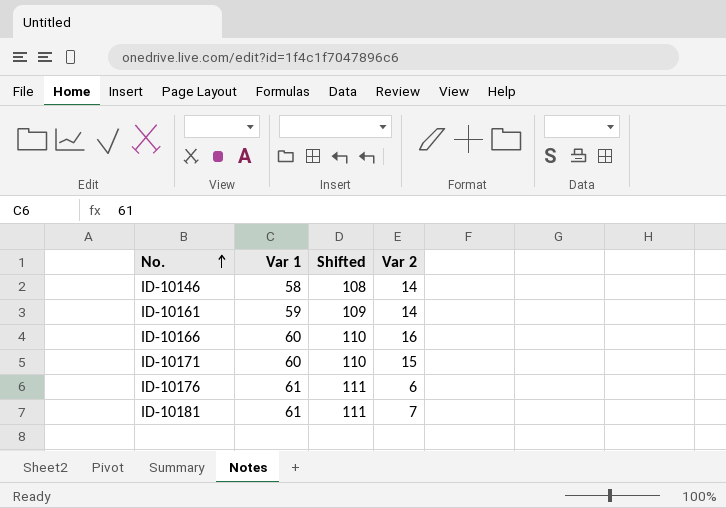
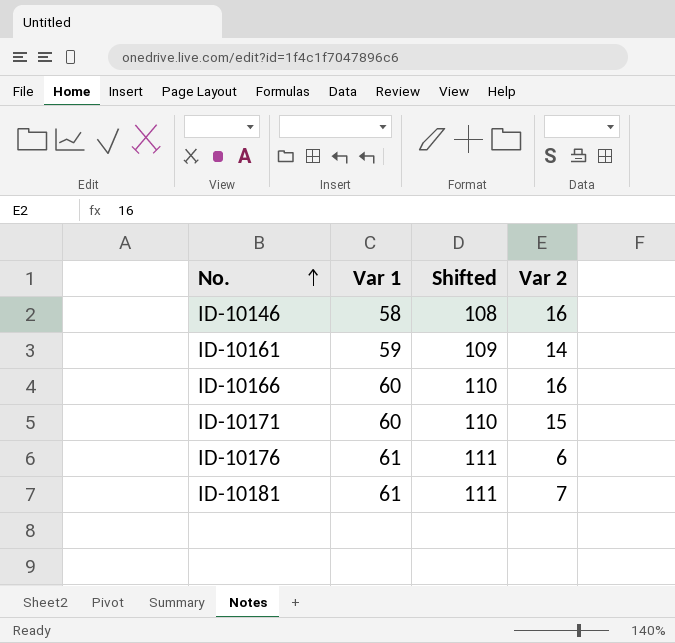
ID-10146 | Var 2: 14 -> 16

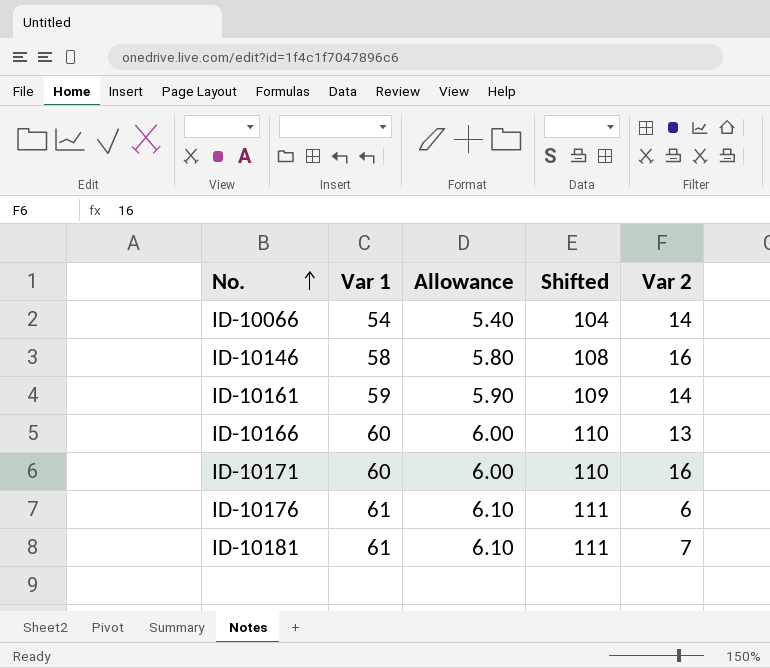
column Allowance | formula: none -> [Var 1] * 0.1
row ID-10066: none -> 54 | 5.40 | 104 | 14
ID-10166 | Var 2: 16 -> 13
ID-10171 | Var 2: 15 -> 16

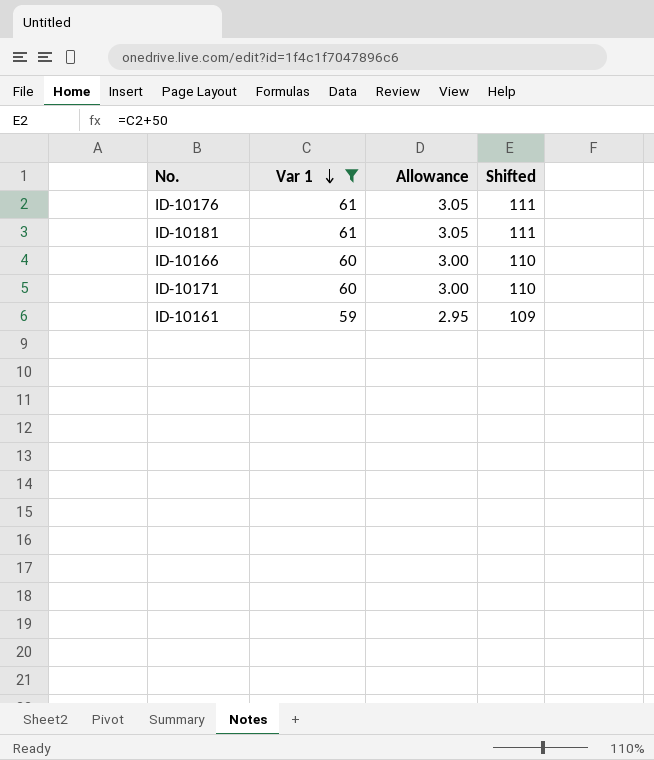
filter: none -> Var 1 >= 59
row order: No. ascending -> Var 1 descending
column Var 2 | position: 5 -> none
column Allowance | formula: [Var 1] * 0.1 -> [Var 1] * 0.05

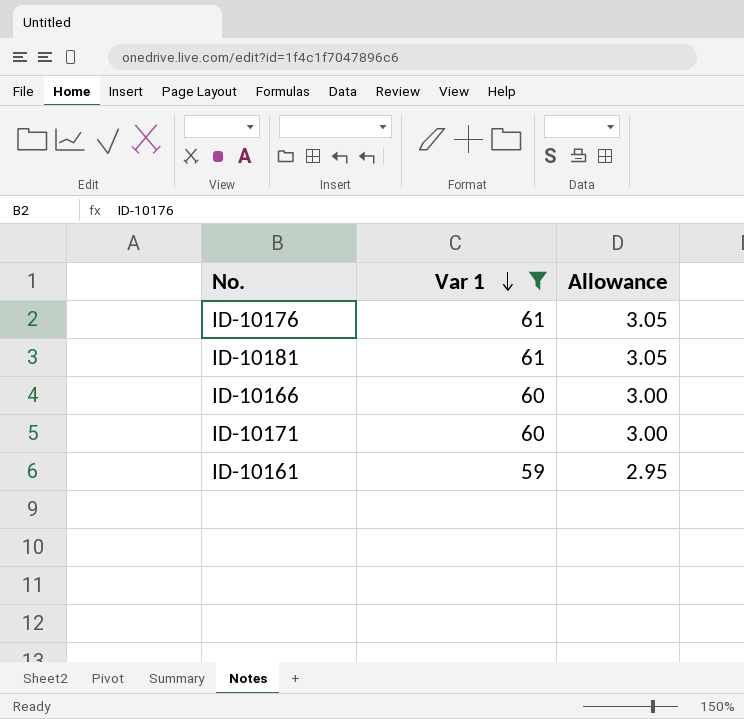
column Shifted | formula: [Var 1] + 50 -> none

